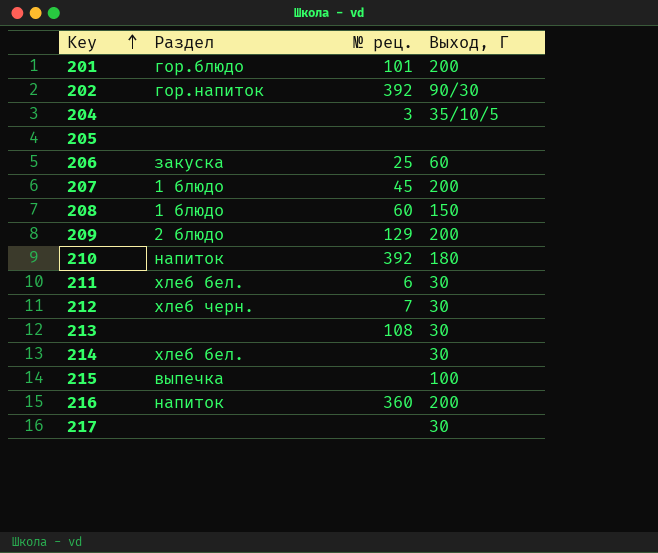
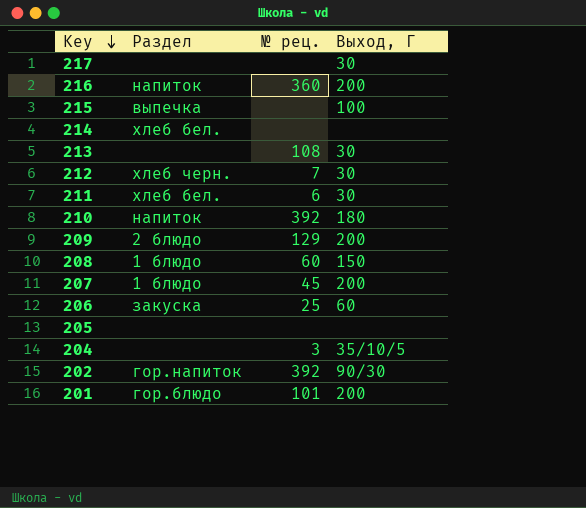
row order: Key ascending -> Key descending
214 | Выход, Г: 30 -> none

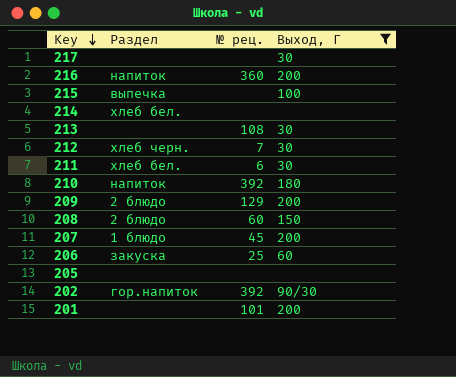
filter: none -> Выход, Г != 35/10/5
208 | Раздел: 1 блюдо -> 2 блюдо
201 | Раздел: гор.блюдо -> none

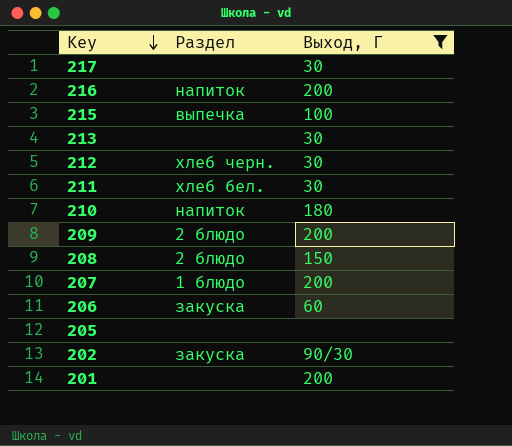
column № рец. | position: 3 -> none
row 214: хлеб бел. | none | none -> none
202 | Раздел: гор.напиток -> закуска

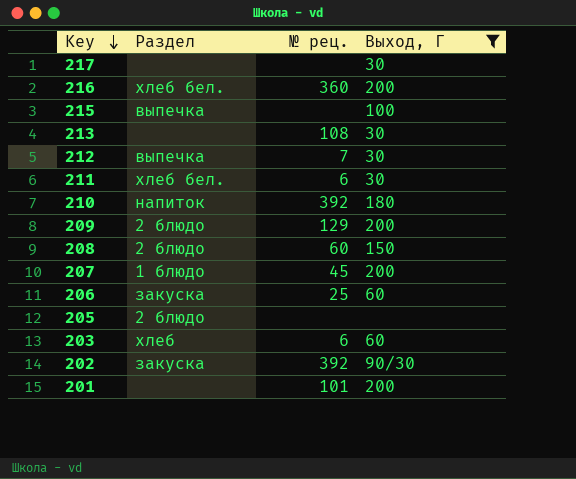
column № рец. | position: none -> 3
216 | Раздел: напиток -> хлеб бел.
212 | Раздел: хлеб черн. -> выпечка
205 | Раздел: none -> 2 блюдо
row 203: none -> хлеб | 6 | 60

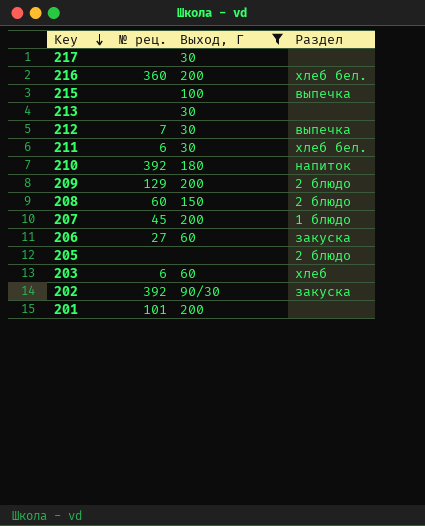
column Раздел | position: 2 -> 4
213 | № рец.: 108 -> none
206 | № рец.: 25 -> 27

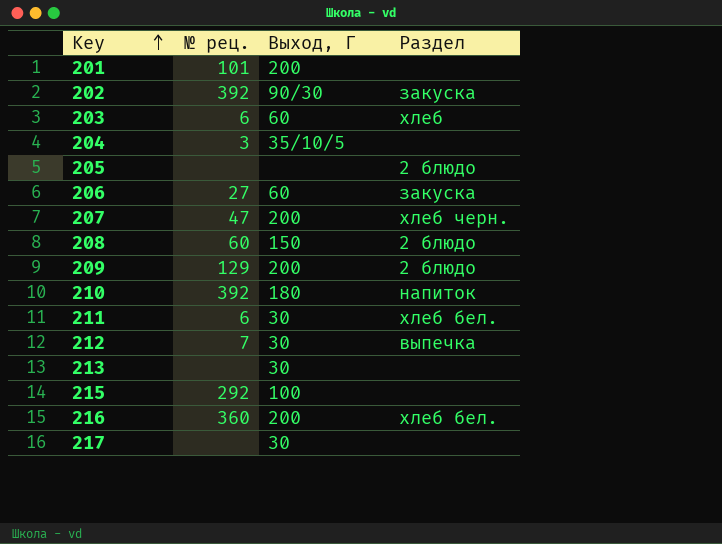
filter: Выход, Г != 35/10/5 -> none
row order: Key descending -> Key ascending
207 | № рец.: 45 -> 47
207 | Раздел: 1 блюдо -> хлеб черн.
215 | № рец.: none -> 292
215 | Раздел: выпечка -> none

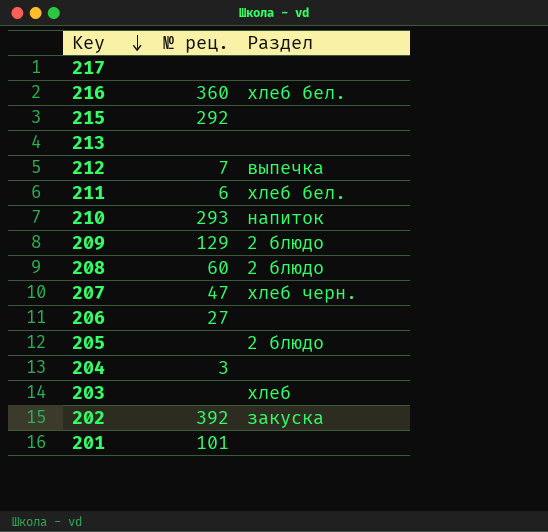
row order: Key ascending -> Key descending
column Выход, Г | position: 3 -> none
210 | № рец.: 392 -> 293
206 | Раздел: закуска -> none
203 | № рец.: 6 -> none

